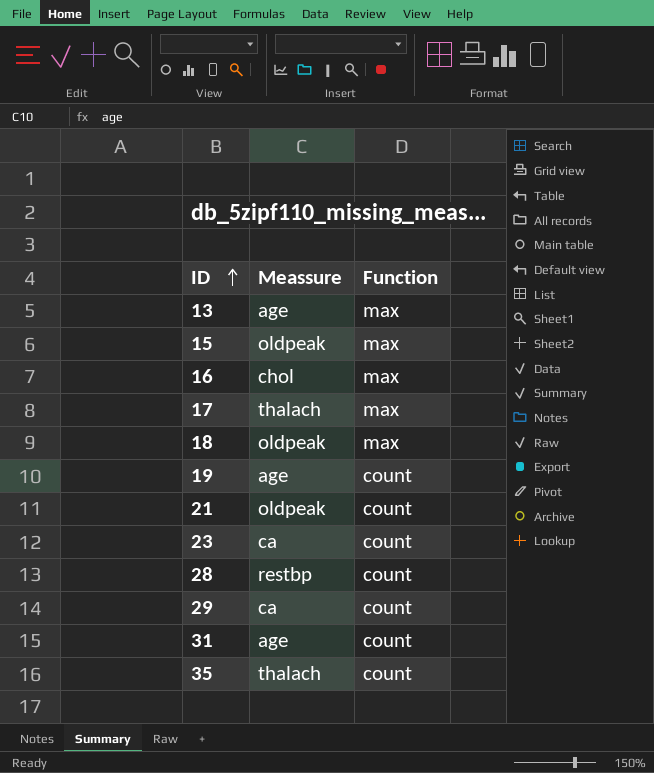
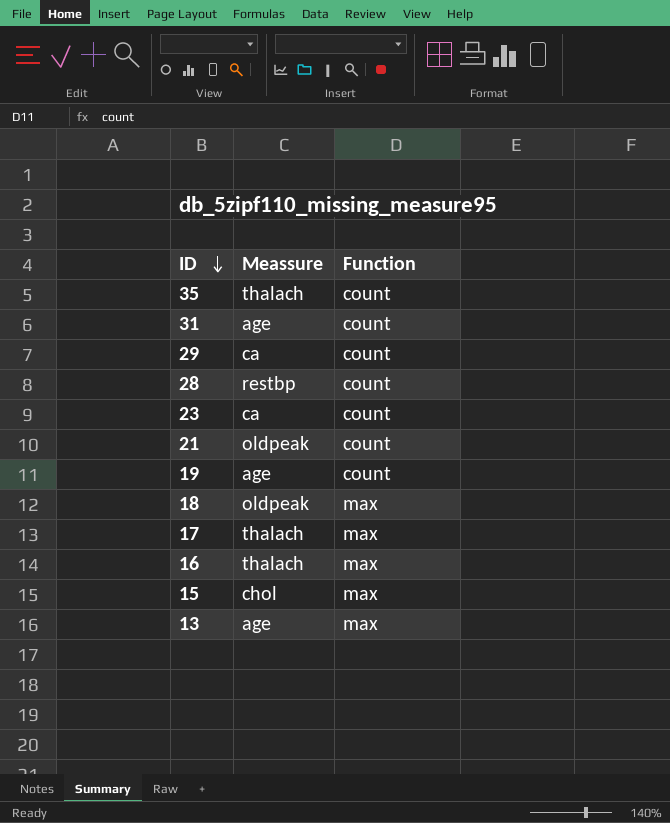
row order: ID ascending -> ID descending
16 | Meassure: chol -> thalach
15 | Meassure: oldpeak -> chol

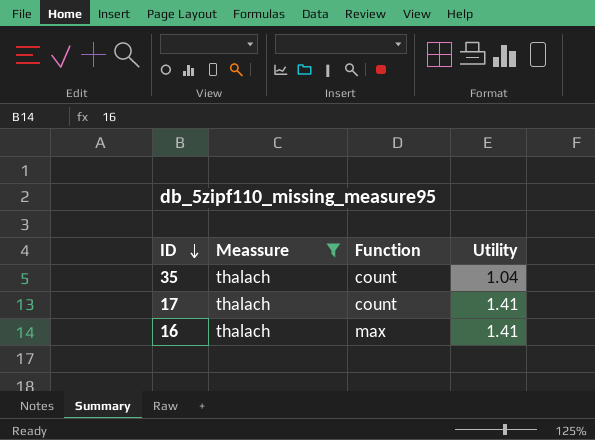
filter: none -> Meassure = thalach
column Utility | position: none -> 4
17 | Function: max -> count

